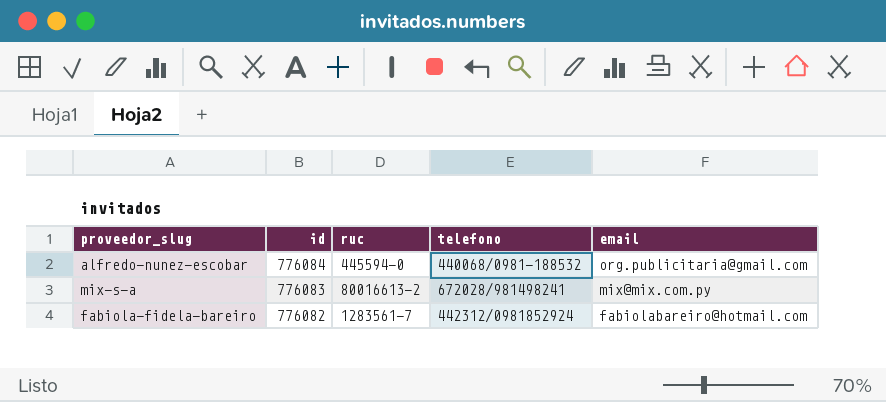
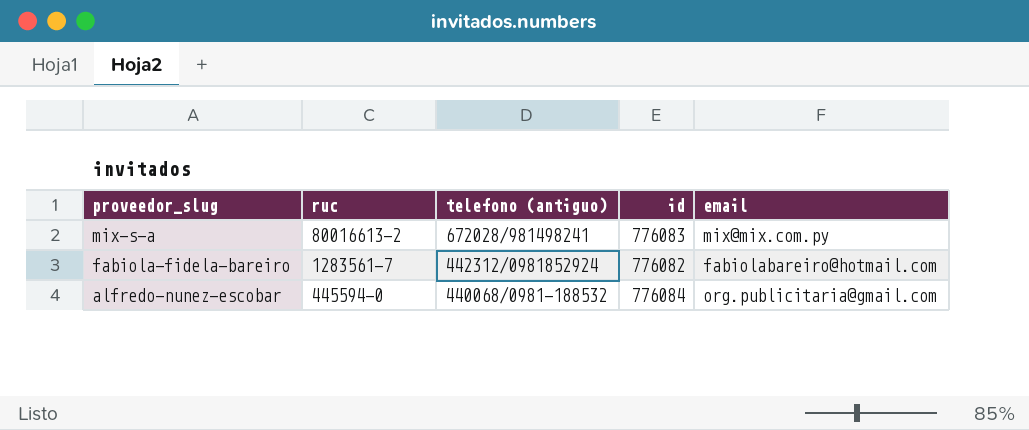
row order: id descending -> proveedor_slug descending
column name: telefono -> telefono (antiguo)
column id | position: 2 -> 4

